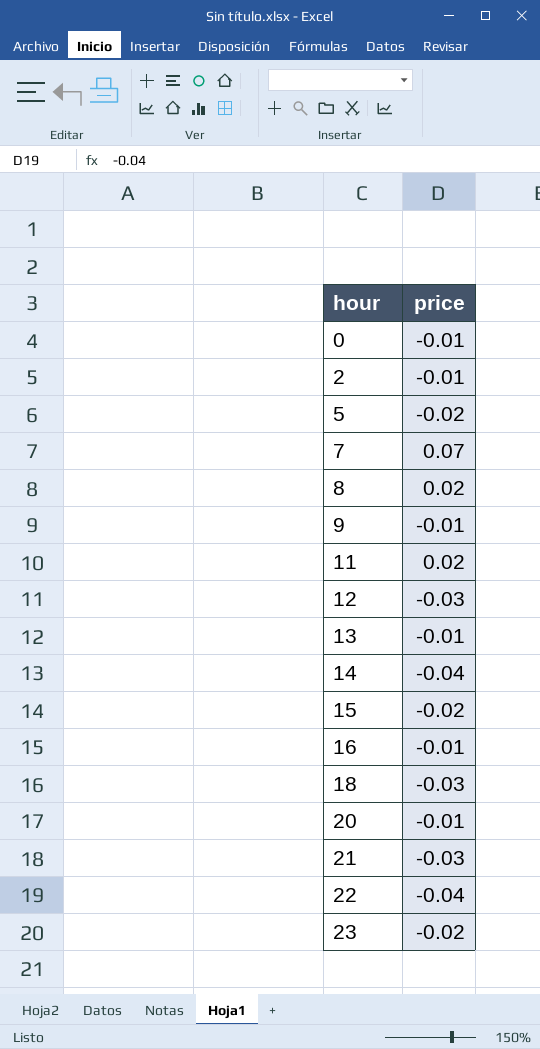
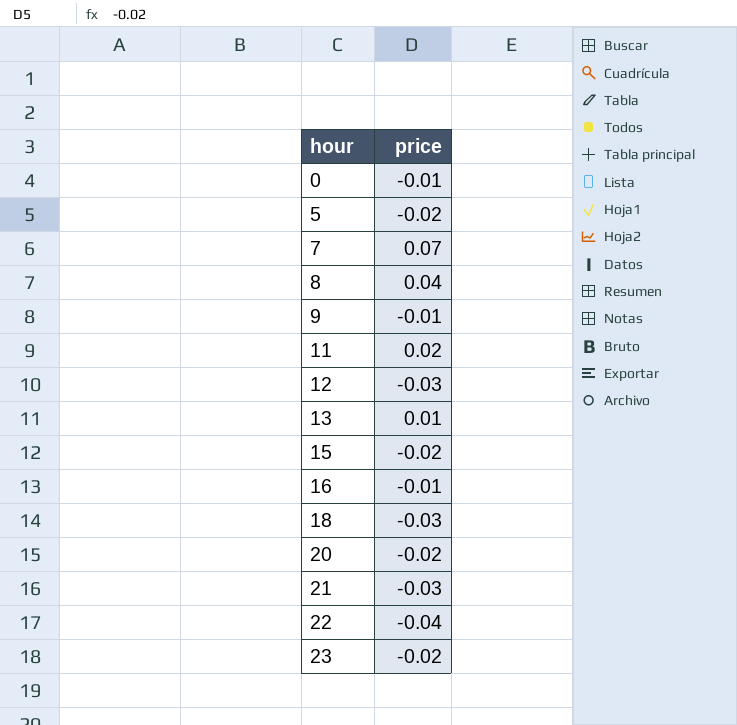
row 2: -0.01 -> none
row 14: -0.04 -> none
8 | price: 0.02 -> 0.04
13 | price: -0.01 -> 0.01
20 | price: -0.01 -> -0.02

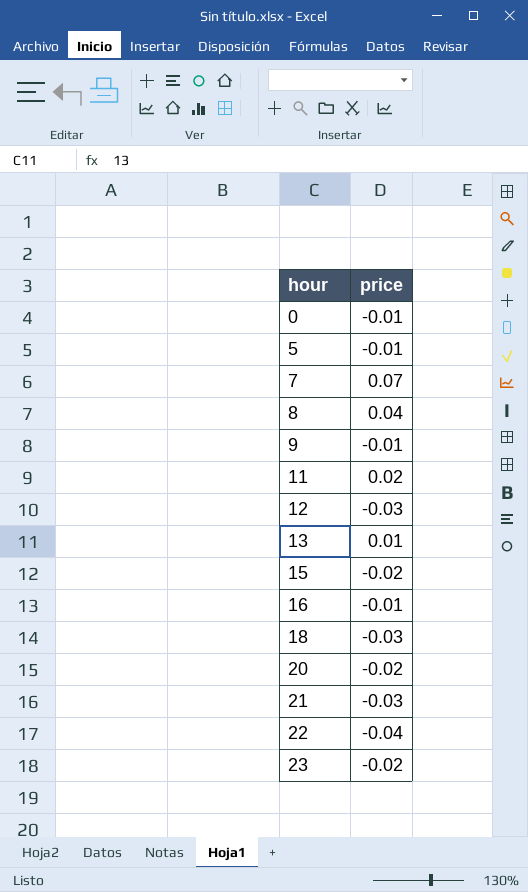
5 | price: -0.02 -> -0.01

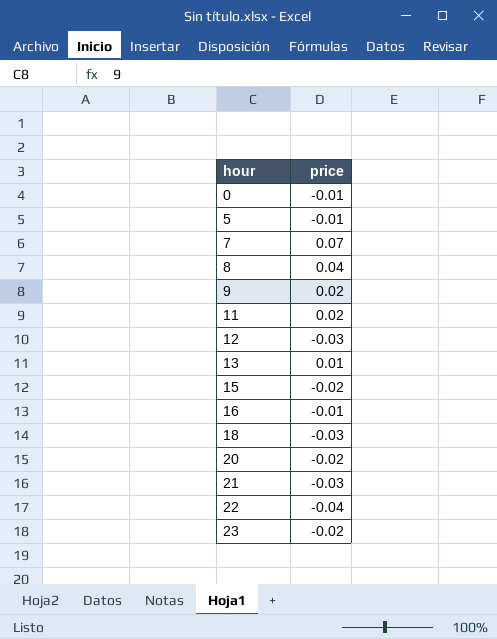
9 | price: -0.01 -> 0.02

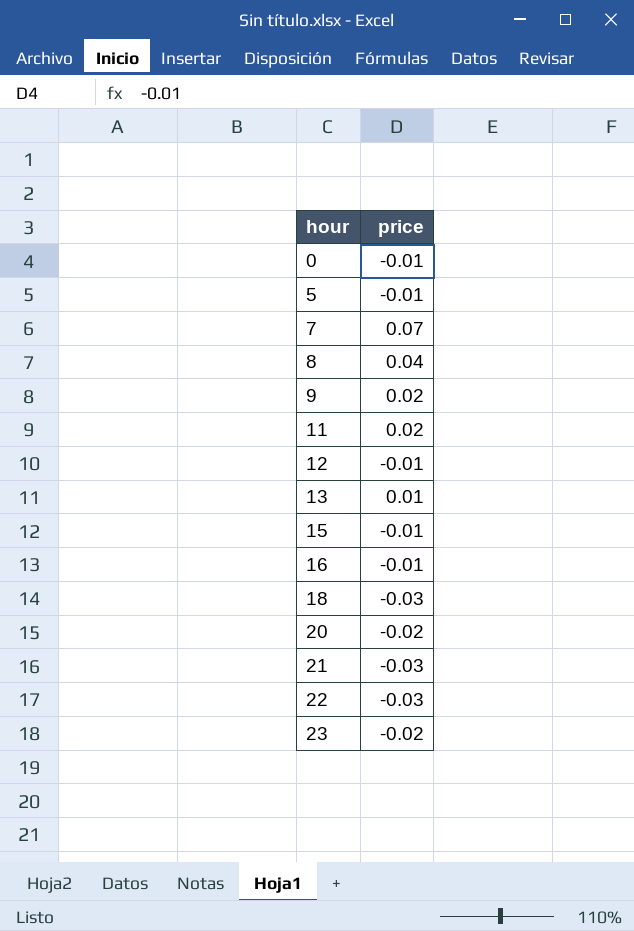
12 | price: -0.03 -> -0.01
15 | price: -0.02 -> -0.01
22 | price: -0.04 -> -0.03

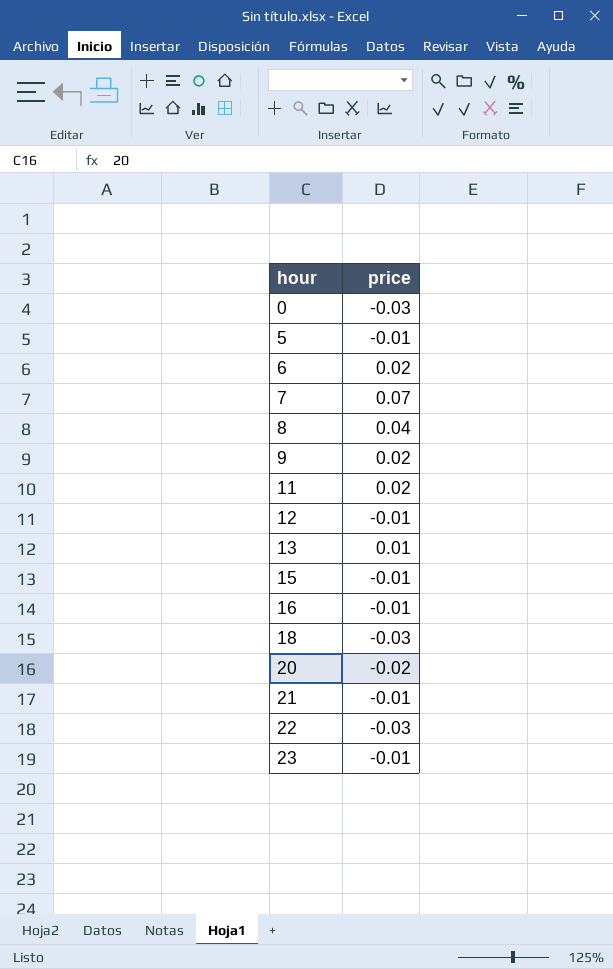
0 | price: -0.01 -> -0.03
row 6: none -> 0.02
21 | price: -0.03 -> -0.01
23 | price: -0.02 -> -0.01

